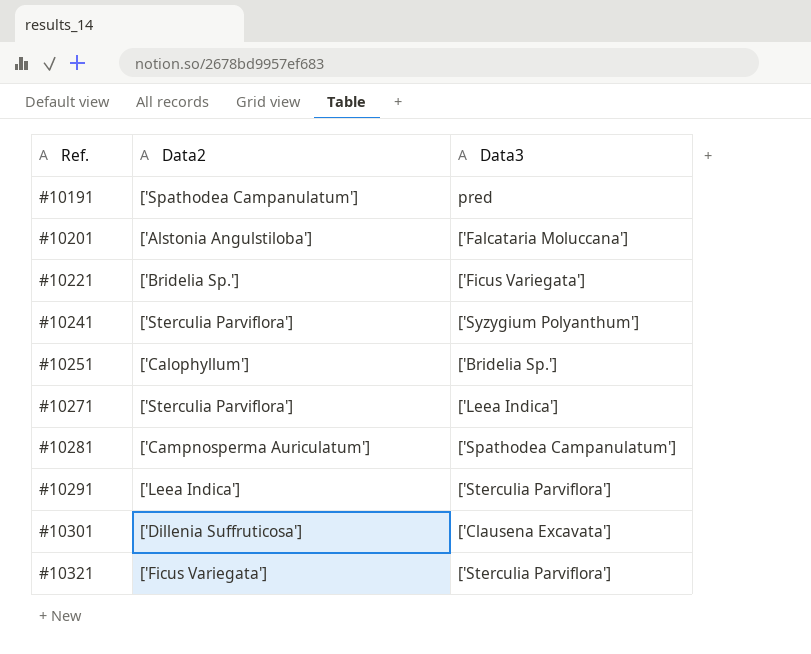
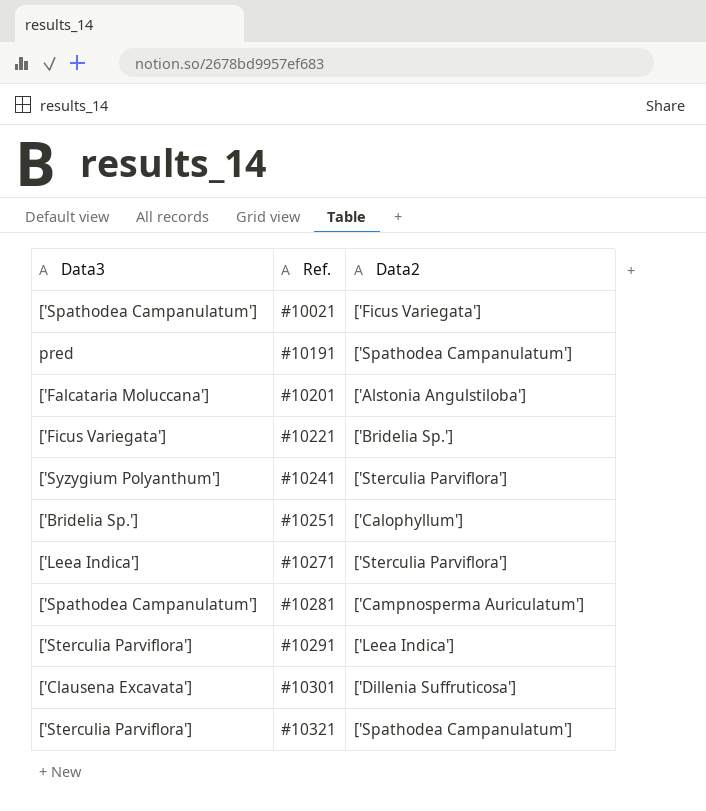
column Data3 | position: 3 -> 1
row #10021: none -> ['Spathodea Campanulatum'] | ['Ficus Variegata']
#10321 | Data2: ['Ficus Variegata'] -> ['Spathodea Campanulatum']

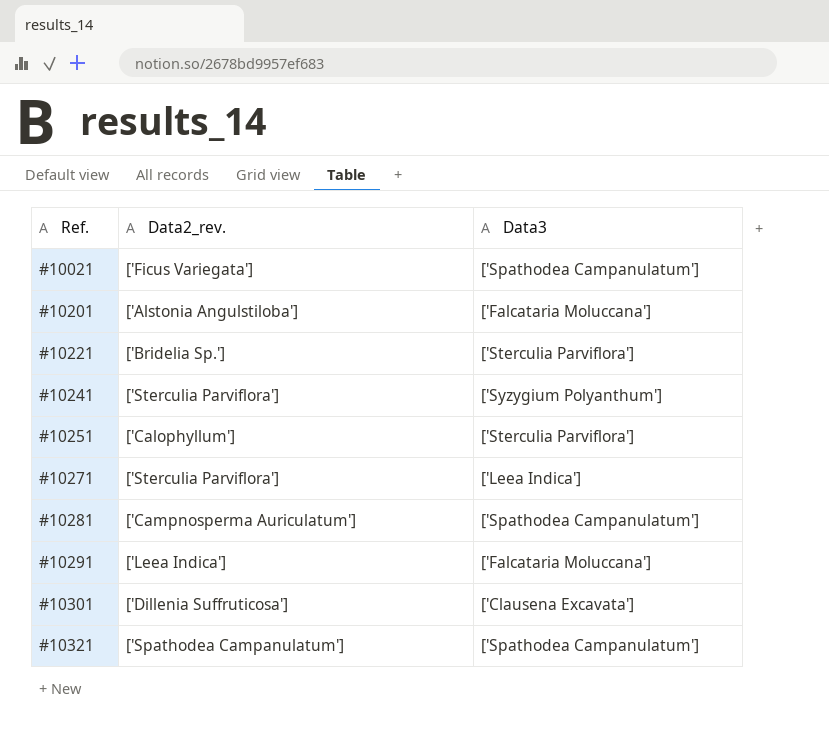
column name: Data2 -> Data2_rev.
column Data3 | position: 1 -> 3
row #10191: pred | ['Spathodea Campanulatum'] -> none
#10221 | Data3: ['Ficus Variegata'] -> ['Sterculia Parviflora']
#10251 | Data3: ['Bridelia Sp.'] -> ['Sterculia Parviflora']
#10291 | Data3: ['Sterculia Parviflora'] -> ['Falcataria Moluccana']
#10321 | Data3: ['Sterculia Parviflora'] -> ['Spathodea Campanulatum']

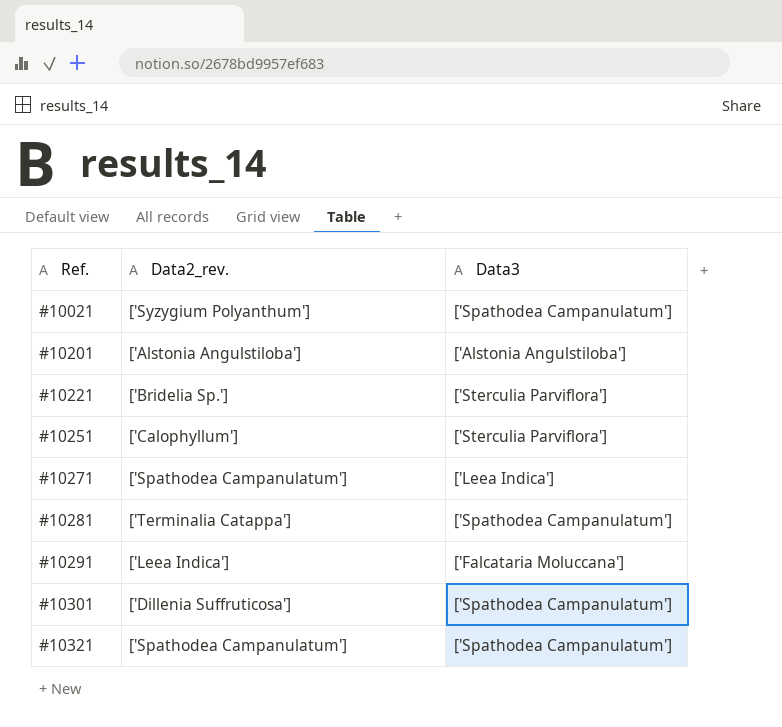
row #10241: ['Sterculia Parviflora'] | ['Syzygium Polyanthum'] -> none
#10021 | Data2_rev.: ['Ficus Variegata'] -> ['Syzygium Polyanthum']
#10201 | Data3: ['Falcataria Moluccana'] -> ['Alstonia Angulstiloba']
#10271 | Data2_rev.: ['Sterculia Parviflora'] -> ['Spathodea Campanulatum']
#10281 | Data2_rev.: ['Campnosperma Auriculatum'] -> ['Terminalia Catappa']
#10301 | Data3: ['Clausena Excavata'] -> ['Spathodea Campanulatum']

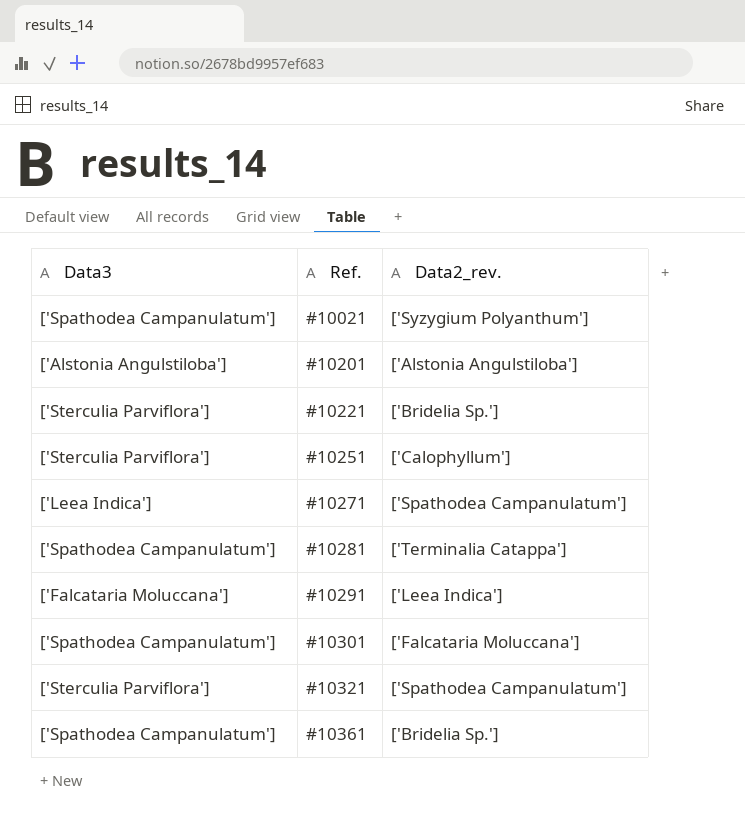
column Data3 | position: 3 -> 1
#10301 | Data2_rev.: ['Dillenia Suffruticosa'] -> ['Falcataria Moluccana']
#10321 | Data3: ['Spathodea Campanulatum'] -> ['Sterculia Parviflora']
row #10361: none -> ['Spathodea Campanulatum'] | ['Bridelia Sp.']

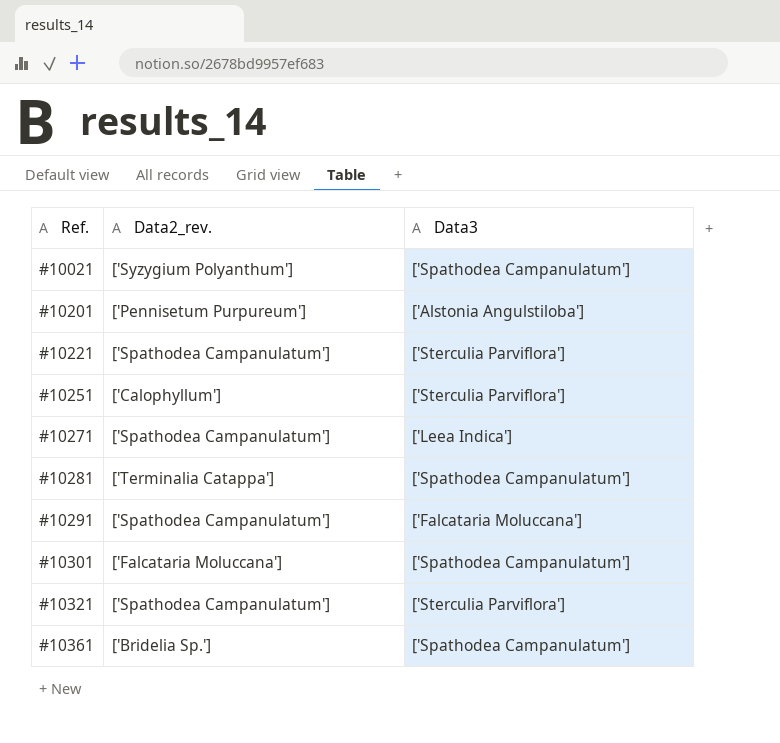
column Data3 | position: 1 -> 3
#10201 | Data2_rev.: ['Alstonia Angulstiloba'] -> ['Pennisetum Purpureum']
#10221 | Data2_rev.: ['Bridelia Sp.'] -> ['Spathodea Campanulatum']
#10291 | Data2_rev.: ['Leea Indica'] -> ['Spathodea Campanulatum']

